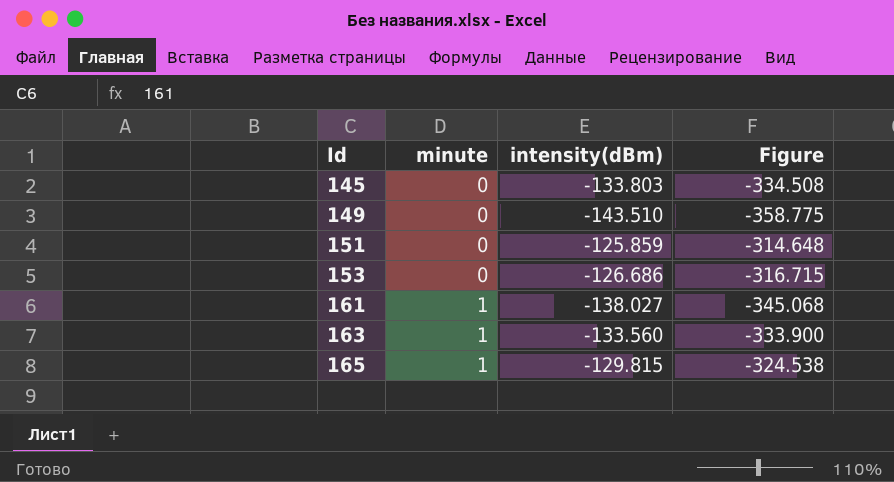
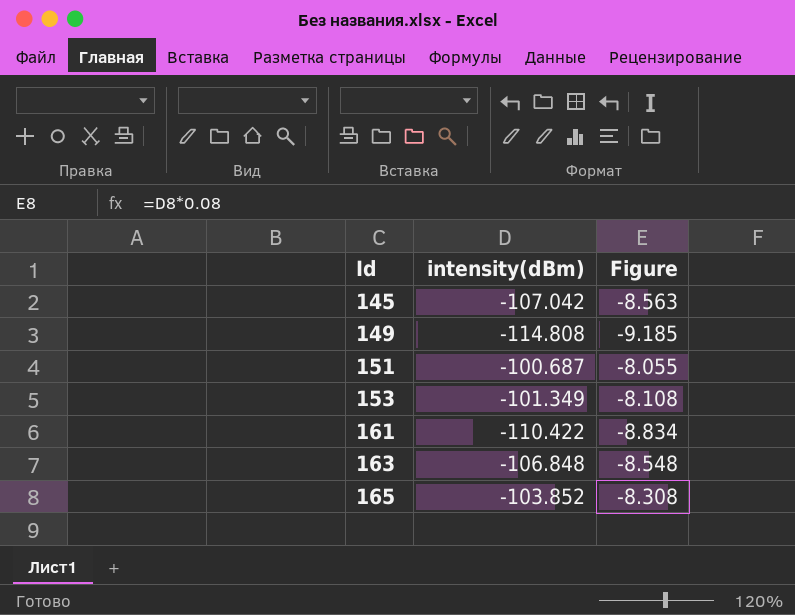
column minute | position: 2 -> none
column Figure | formula: [intensity(dBm)] * 2.5 -> [intensity(dBm)] * 0.08
145 | intensity(dBm): -133.803 -> -107.042
149 | intensity(dBm): -143.510 -> -114.808
151 | intensity(dBm): -125.859 -> -100.687
153 | intensity(dBm): -126.686 -> -101.349
161 | intensity(dBm): -138.027 -> -110.422
163 | intensity(dBm): -133.560 -> -106.848
165 | intensity(dBm): -129.815 -> -103.852

